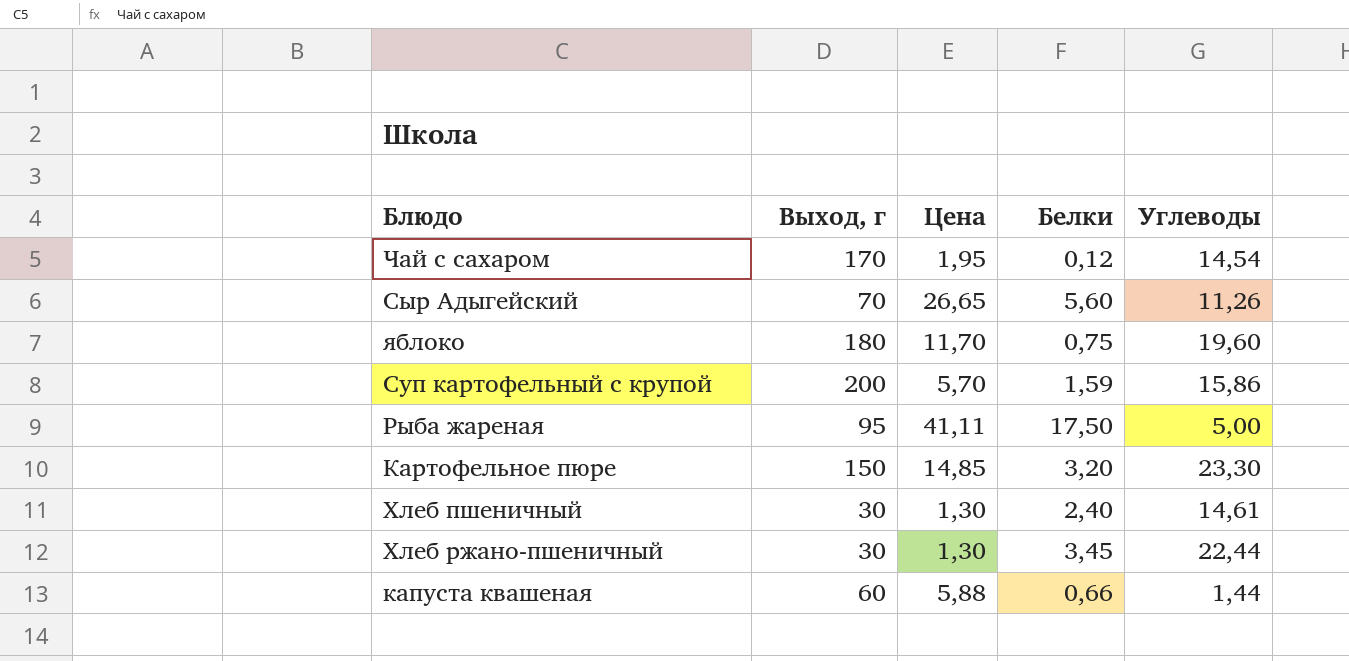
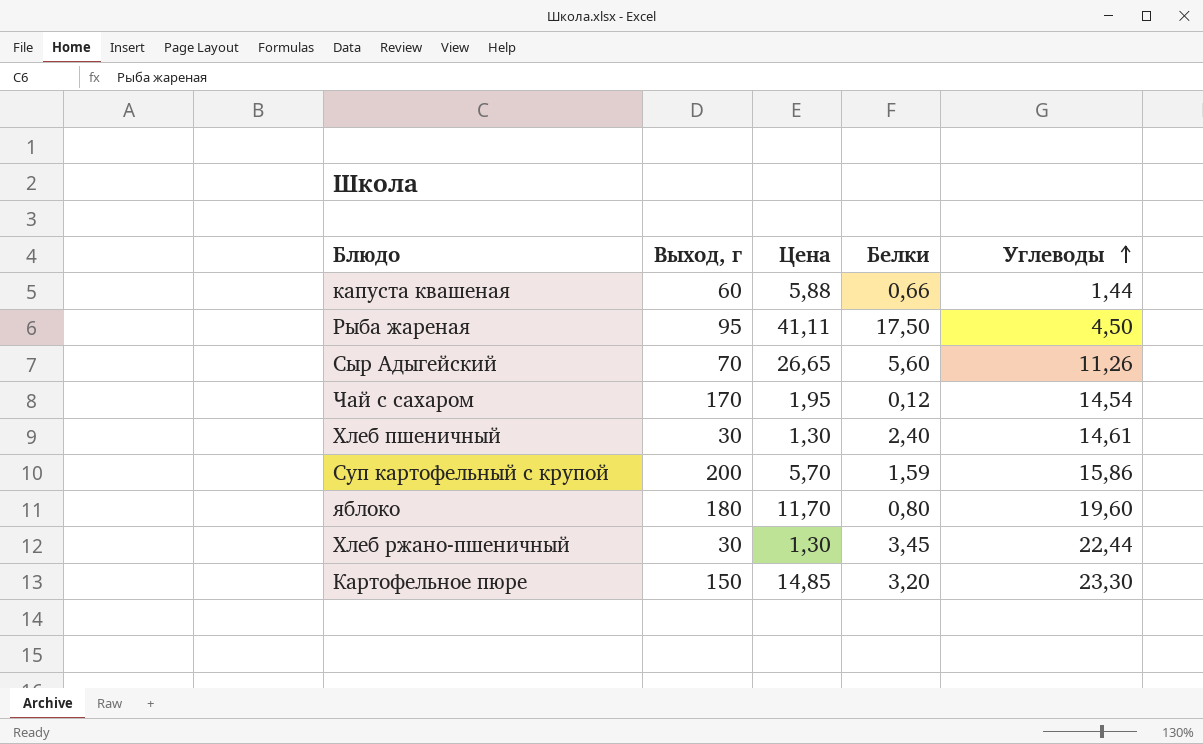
row order: none -> Углеводы ascending
Рыба жареная | Углеводы: 5,00 -> 4,50
яблоко | Белки: 0,75 -> 0,80

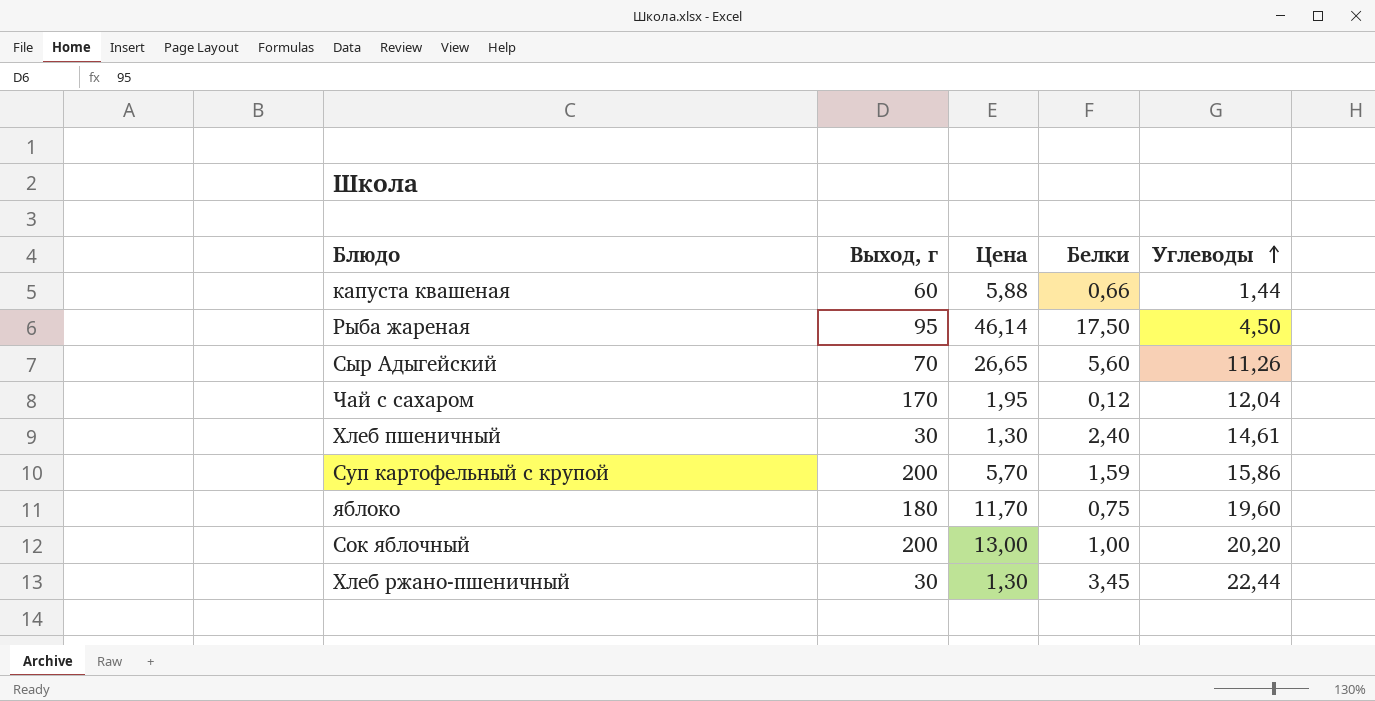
row Картофельное пюре: 150 | 14,85 | 3,20 | 23,30 -> none
Рыба жареная | Цена: 41,11 -> 46,14
Чай с сахаром | Углеводы: 14,54 -> 12,04
яблоко | Белки: 0,80 -> 0,75
row Сок яблочный: none -> 200 | 13,00 | 1,00 | 20,20

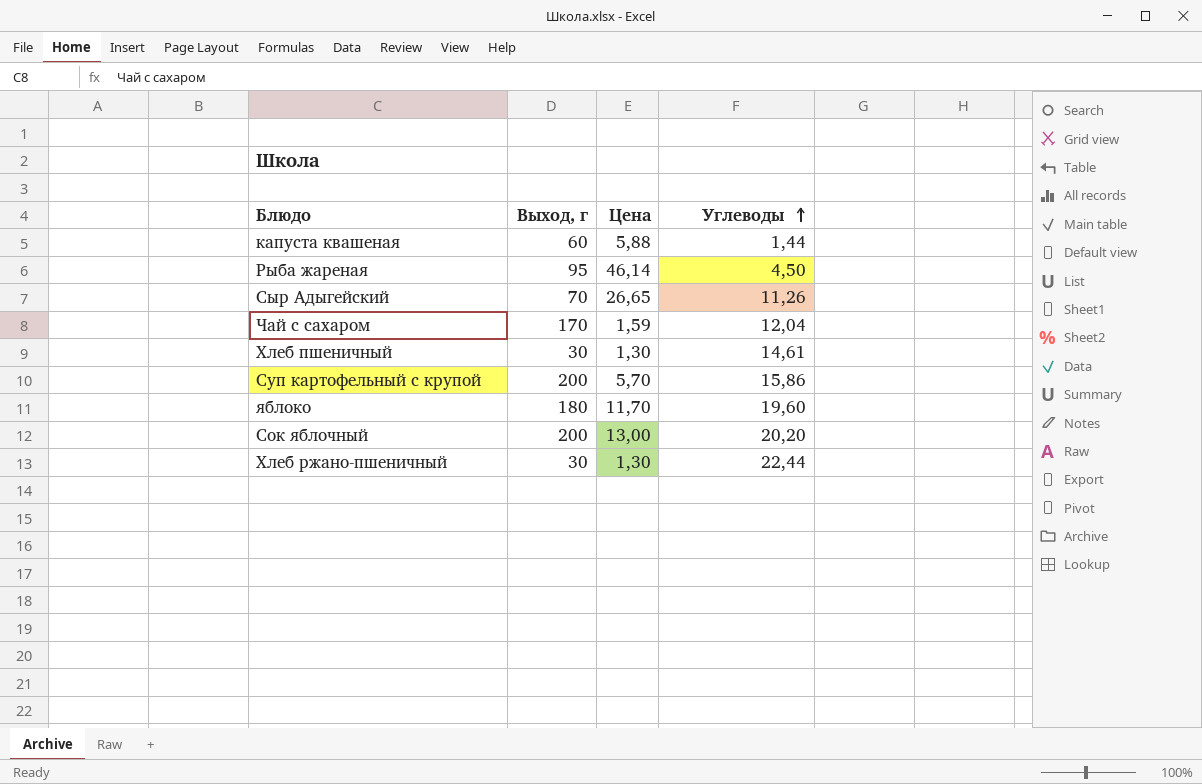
column Белки | position: 4 -> none
Чай с сахаром | Цена: 1,95 -> 1,59

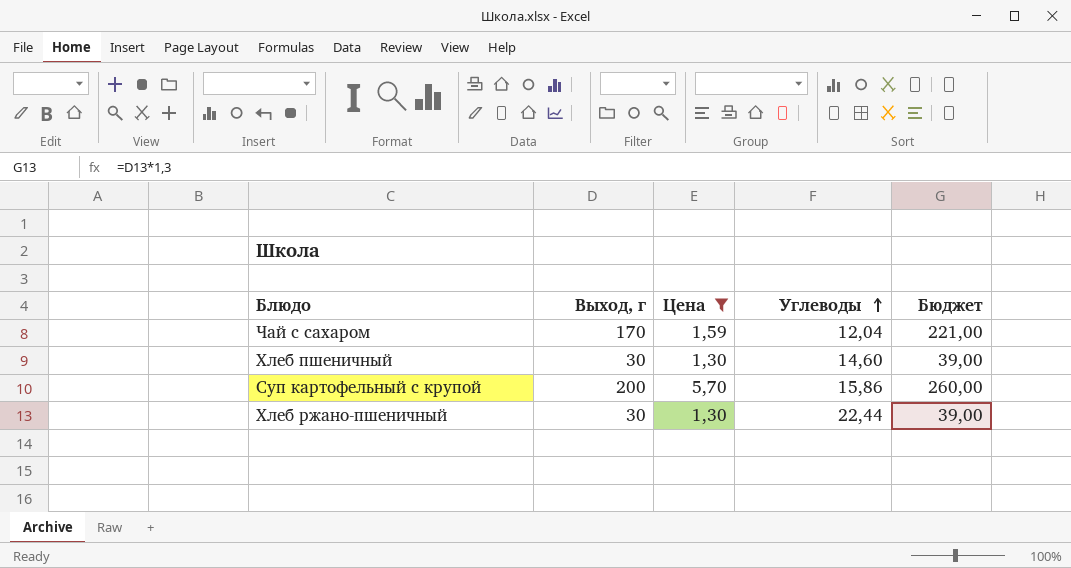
filter: none -> Цена <= 5,70
column Бюджет | formula: none -> [Выход, г] * 1,3
Хлеб пшеничный | Углеводы: 14,61 -> 14,60

